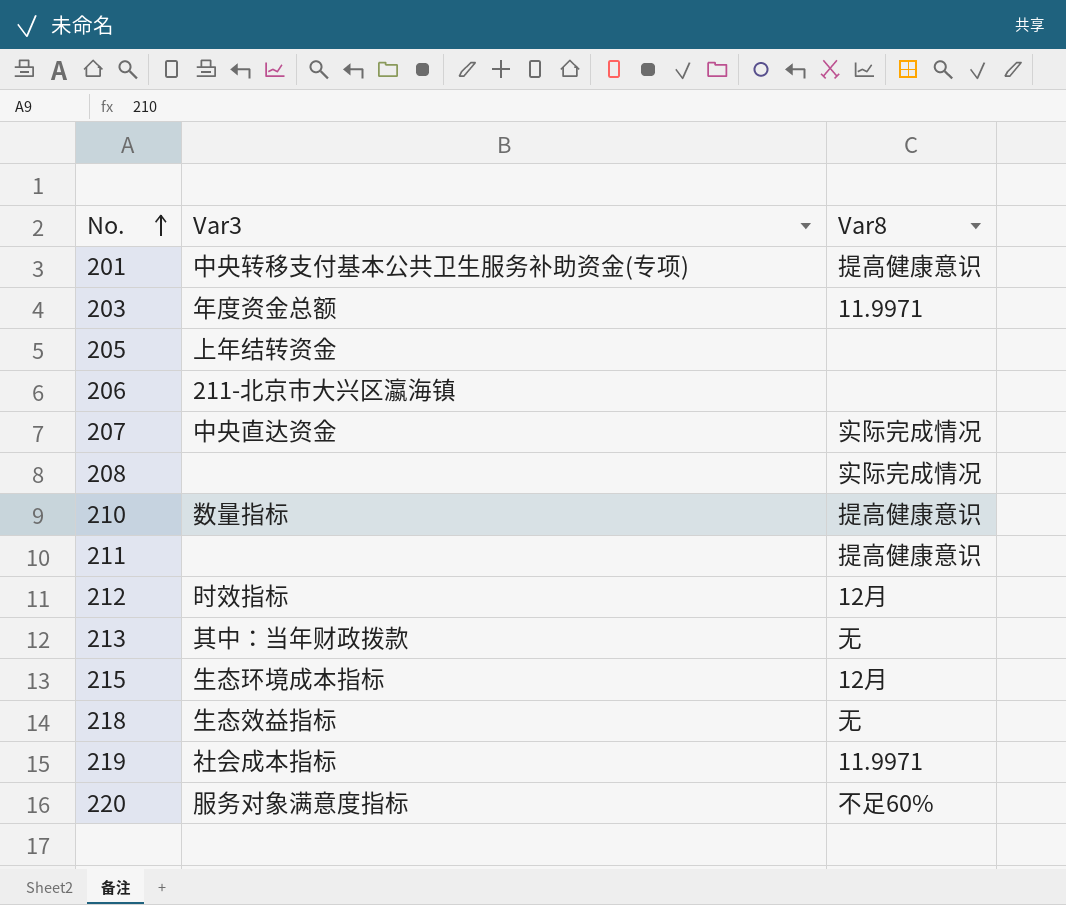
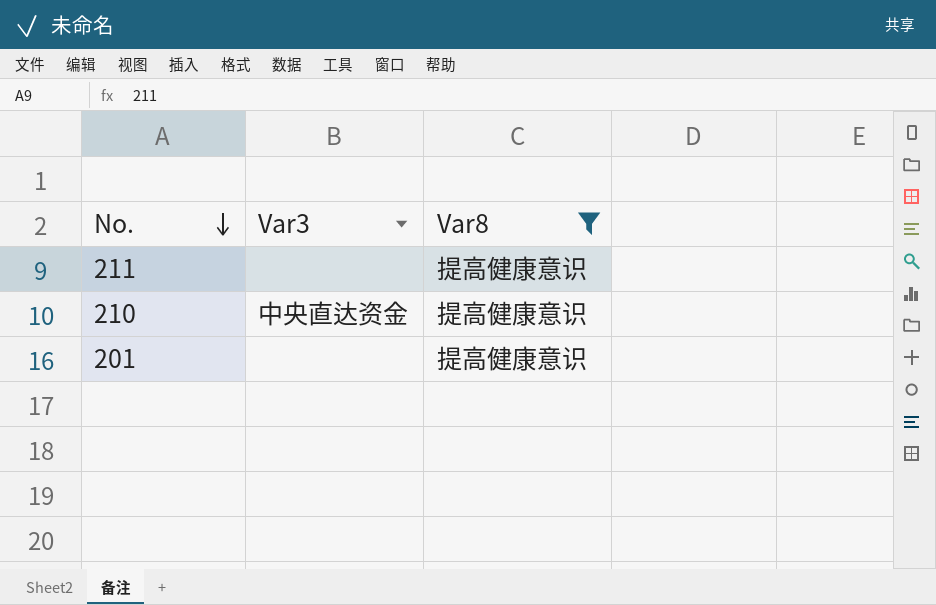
filter: none -> Var8 = 提高健康意识
row order: No. ascending -> No. descending
210 | Var3: 数量指标 -> 中央直达资金
201 | Var3: 中央转移支付基本公共卫生服务补助资金(专项) -> none

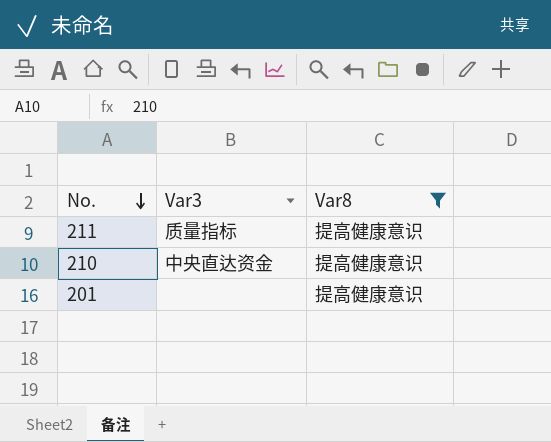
211 | Var3: none -> 质量指标

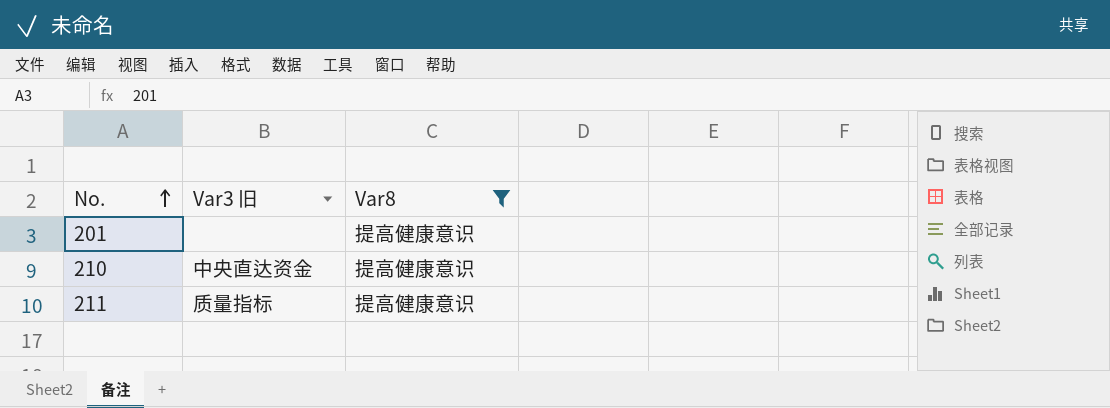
row order: No. descending -> No. ascending
column name: Var3 -> Var3 旧

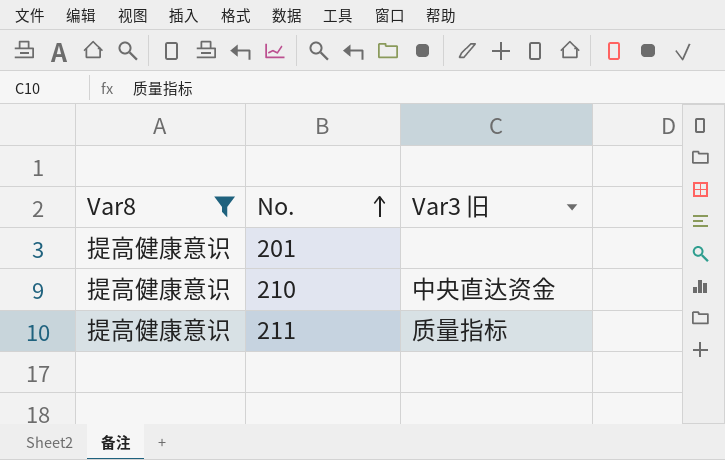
column Var8 | position: 3 -> 1

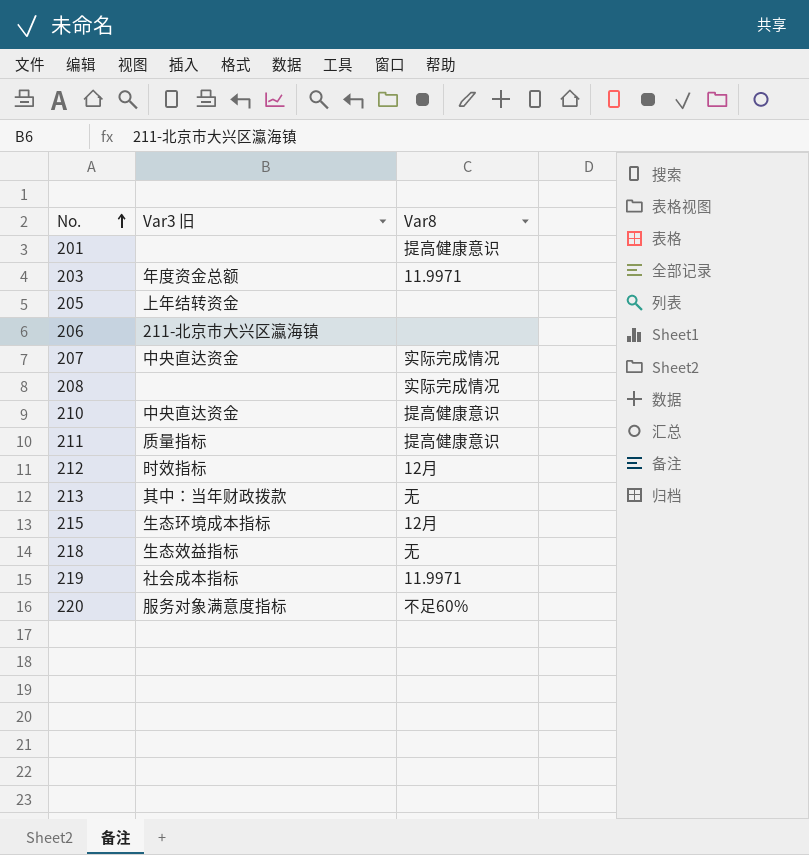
filter: Var8 = 提高健康意识 -> none
column Var8 | position: 1 -> 3

